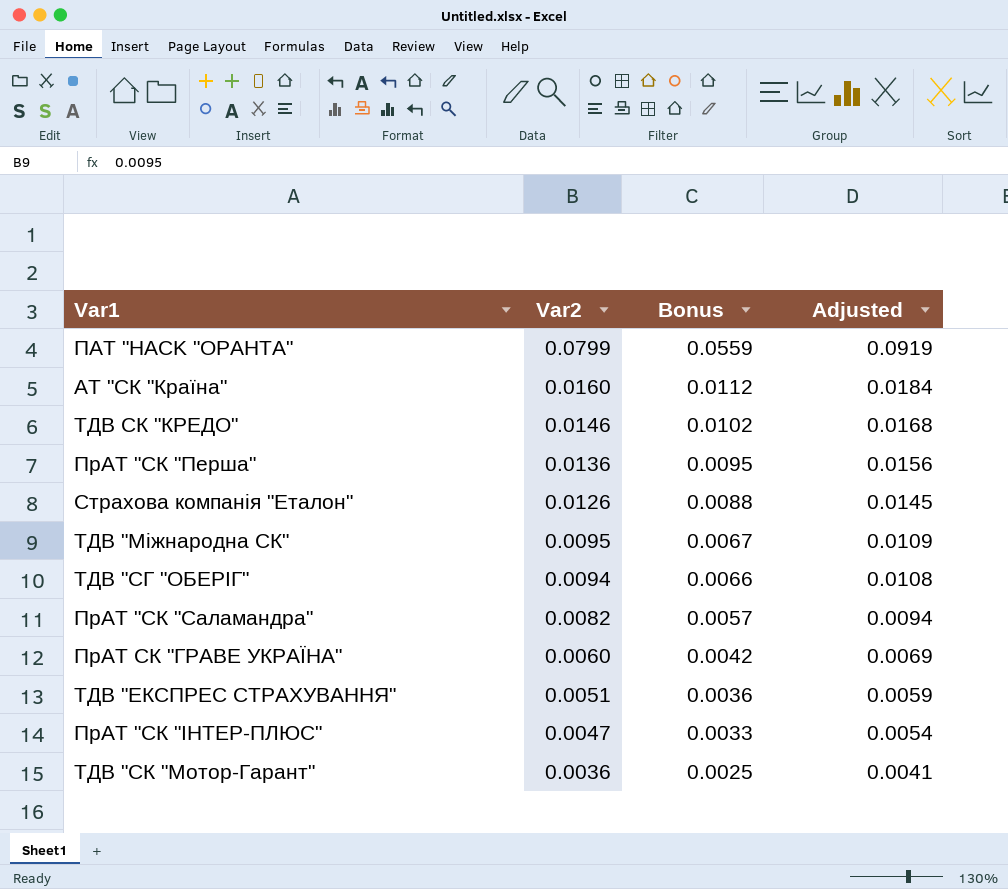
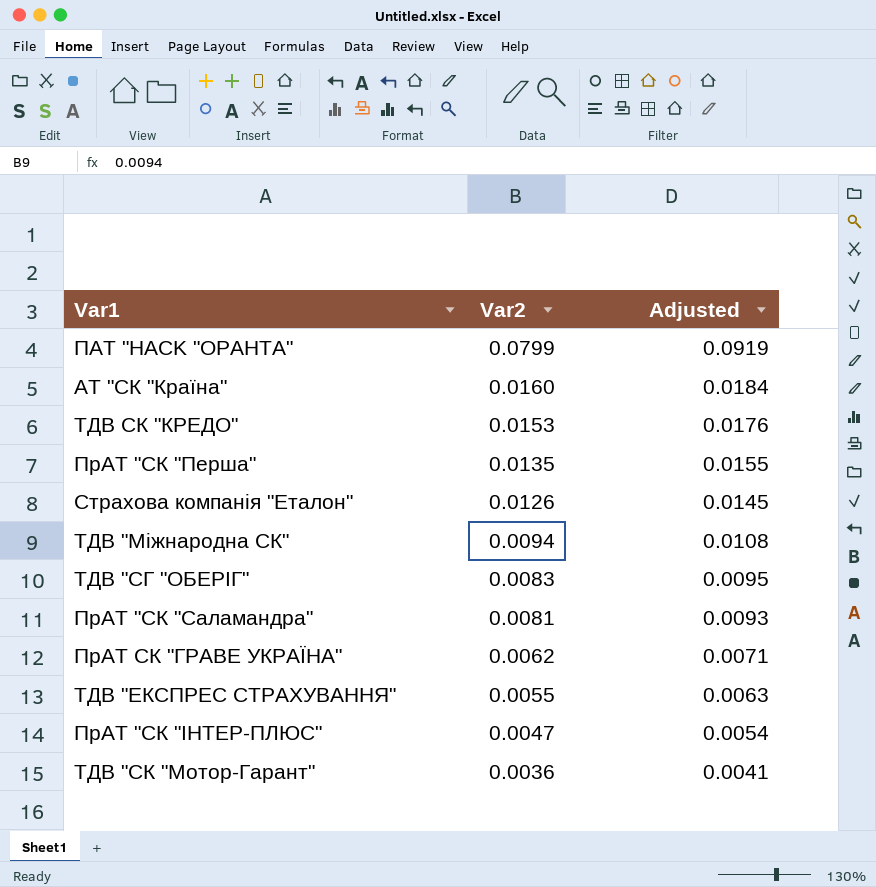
column Bonus | formula: [Var2] * 0.7 -> none
ТДВ СК "КРЕДО" | Var2: 0.0146 -> 0.0153
ТДВ СК "КРЕДО" | Adjusted: 0.0168 -> 0.0176
ПрАТ "СК "Перша" | Var2: 0.0136 -> 0.0135
ПрАТ "СК "Перша" | Adjusted: 0.0156 -> 0.0155
ТДВ "Міжнародна СК" | Var2: 0.0095 -> 0.0094
ТДВ "Міжнародна СК" | Adjusted: 0.0109 -> 0.0108
ТДВ "СГ "ОБЕРІГ" | Var2: 0.0094 -> 0.0083
ТДВ "СГ "ОБЕРІГ" | Adjusted: 0.0108 -> 0.0095
ПрАТ "СК "Саламандра" | Var2: 0.0082 -> 0.0081
ПрАТ "СК "Саламандра" | Adjusted: 0.0094 -> 0.0093
ПрАТ СК "ГРАВЕ УКРАЇНА" | Var2: 0.0060 -> 0.0062
ПрАТ СК "ГРАВЕ УКРАЇНА" | Adjusted: 0.0069 -> 0.0071
ТДВ "ЕКСПРЕС СТРАХУВАННЯ" | Var2: 0.0051 -> 0.0055
ТДВ "ЕКСПРЕС СТРАХУВАННЯ" | Adjusted: 0.0059 -> 0.0063

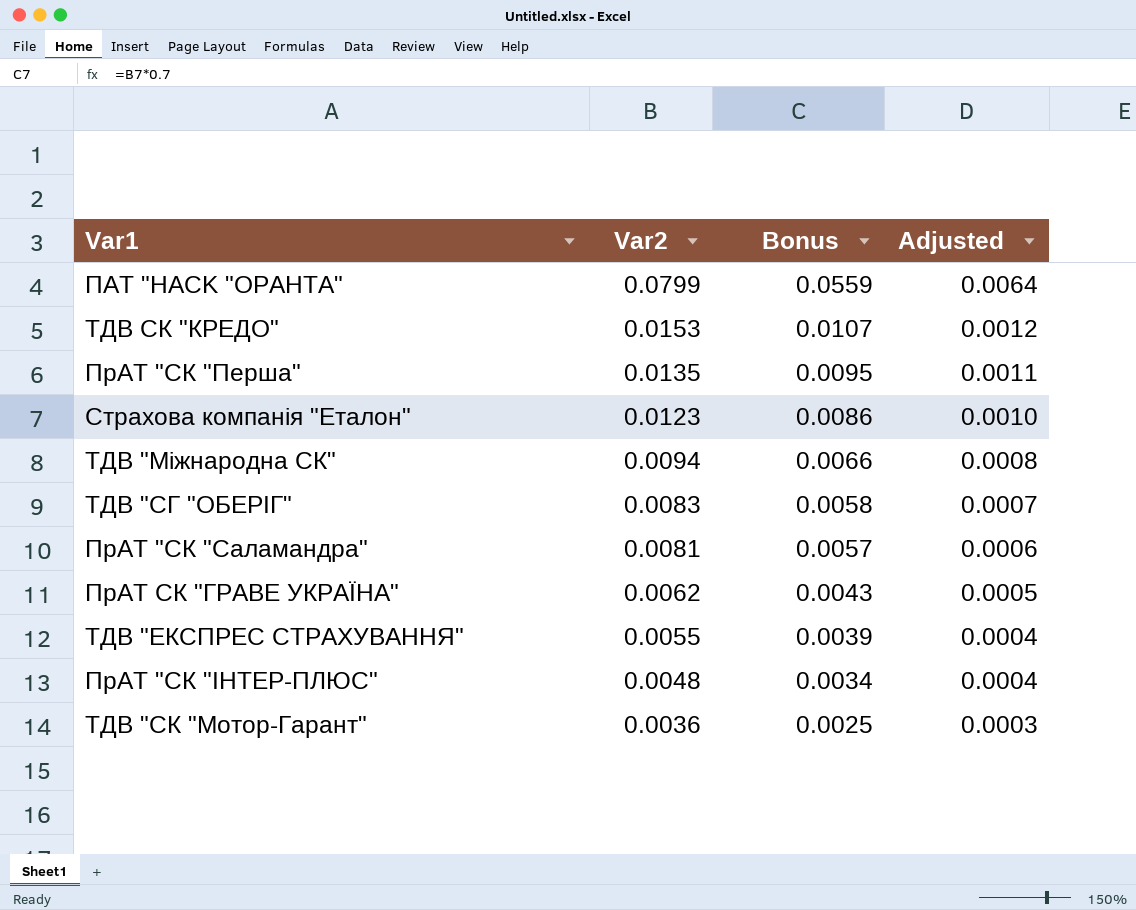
column Bonus | formula: none -> [Var2] * 0.7
column Adjusted | formula: [Var2] * 1.15 -> [Var2] * 0.08
row АТ "СК "Країна": 0.0160 | 0.0184 -> none
Страхова компанія "Еталон" | Var2: 0.0126 -> 0.0123
ПрАТ "СК "ІНТЕР-ПЛЮС" | Var2: 0.0047 -> 0.0048

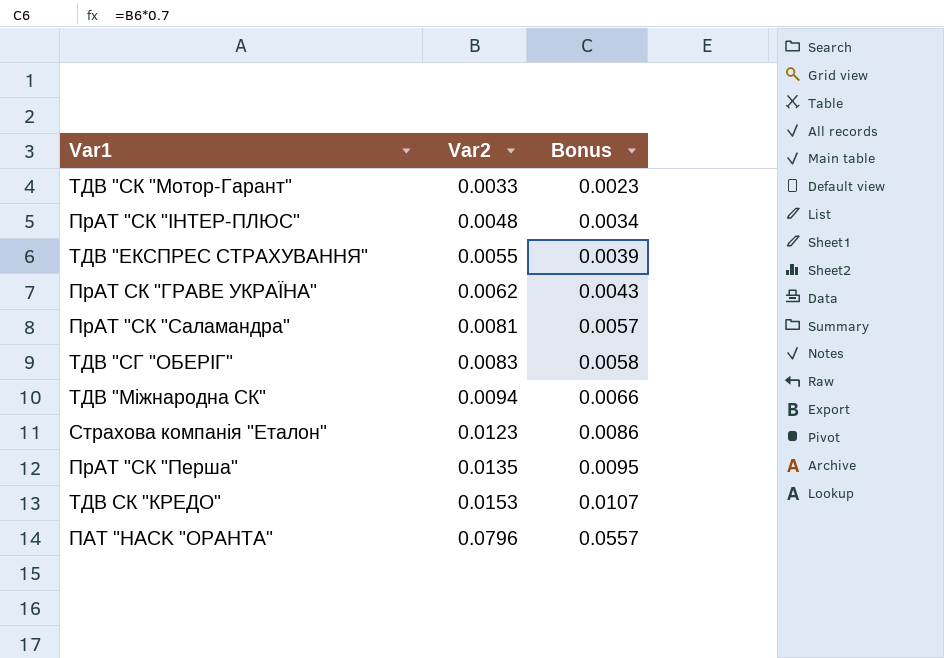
row order: Var2 descending -> Var2 ascending
column Adjusted | formula: [Var2] * 0.08 -> none
ТДВ "СК "Мотор-Гарант" | Var2: 0.0036 -> 0.0033
ТДВ "СК "Мотор-Гарант" | Bonus: 0.0025 -> 0.0023
ПАТ "HACK "ОРАНТА" | Var2: 0.0799 -> 0.0796
ПАТ "HACK "ОРАНТА" | Bonus: 0.0559 -> 0.0557

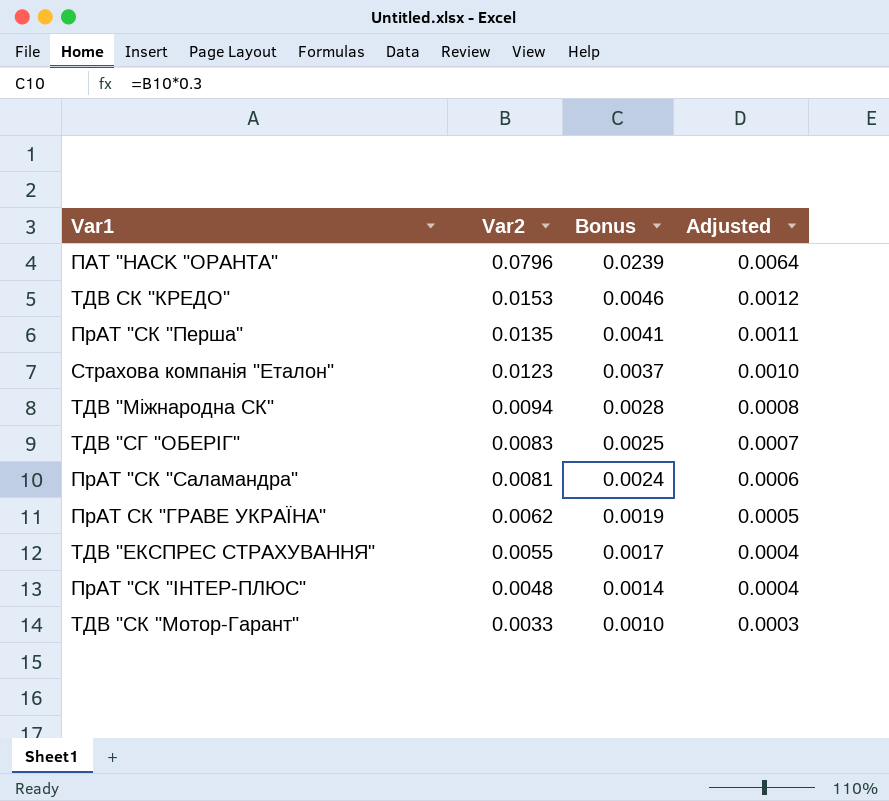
row order: Var2 ascending -> Var2 descending
column Bonus | formula: [Var2] * 0.7 -> [Var2] * 0.3
column Adjusted | formula: none -> [Var2] * 0.08

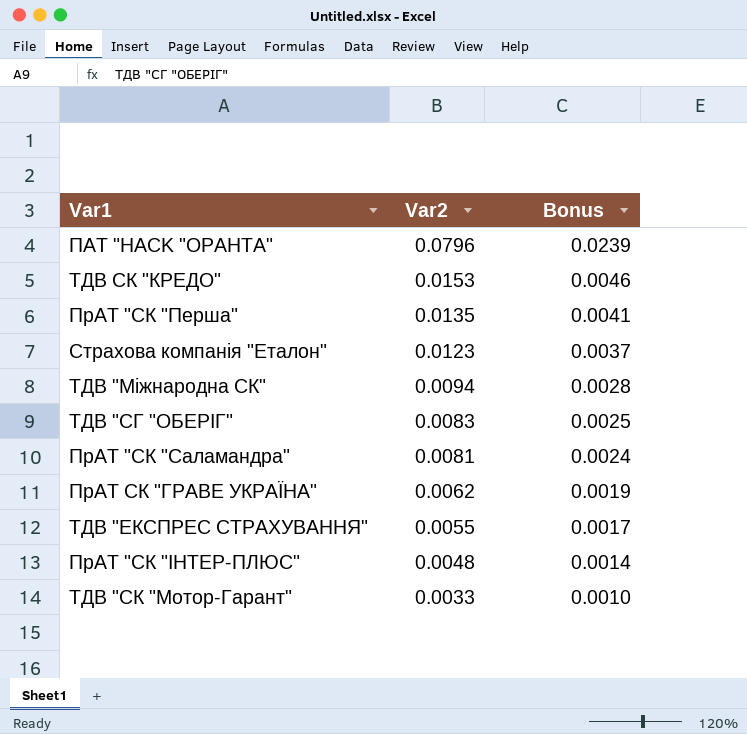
column Adjusted | formula: [Var2] * 0.08 -> none

